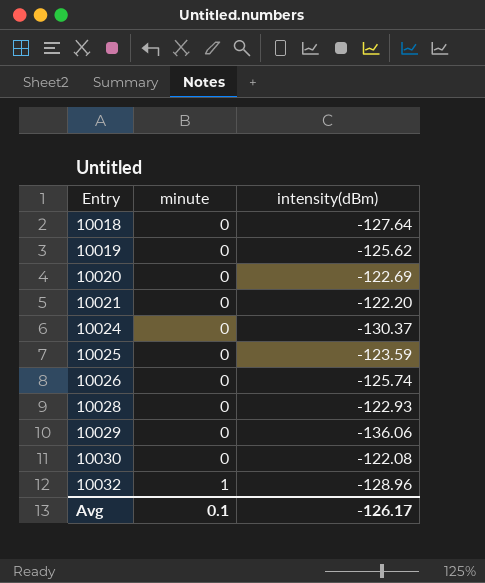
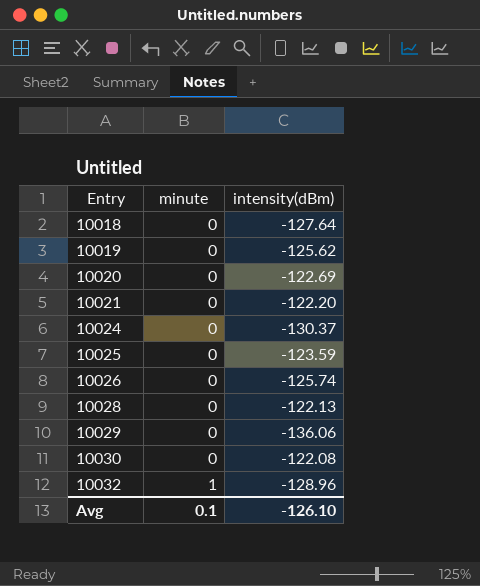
10028 | intensity(dBm): -122.93 -> -122.13
Avg | intensity(dBm): -126.17 -> -126.10

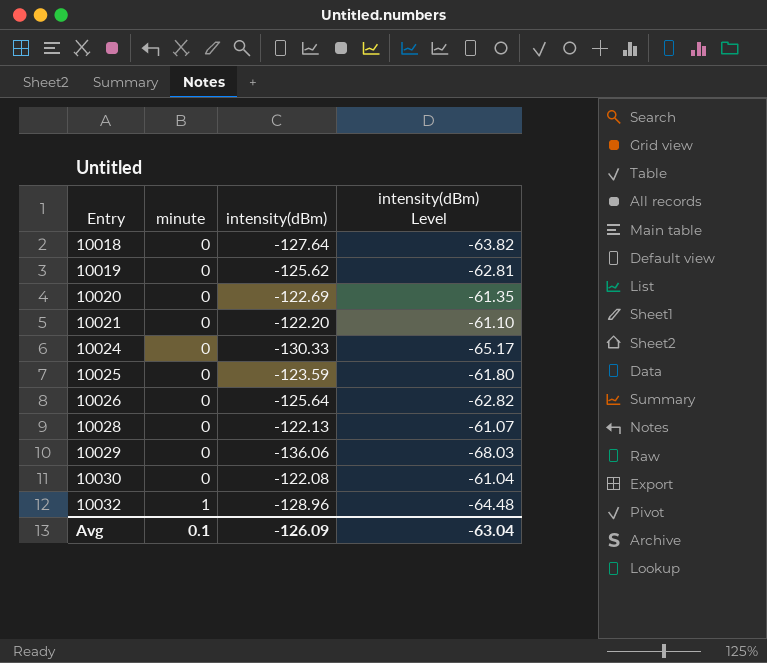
column intensity(dBm) Level | formula: none -> [intensity(dBm)] * 0.5
10024 | intensity(dBm): -130.37 -> -130.33
10026 | intensity(dBm): -125.74 -> -125.64
Avg | intensity(dBm): -126.10 -> -126.09

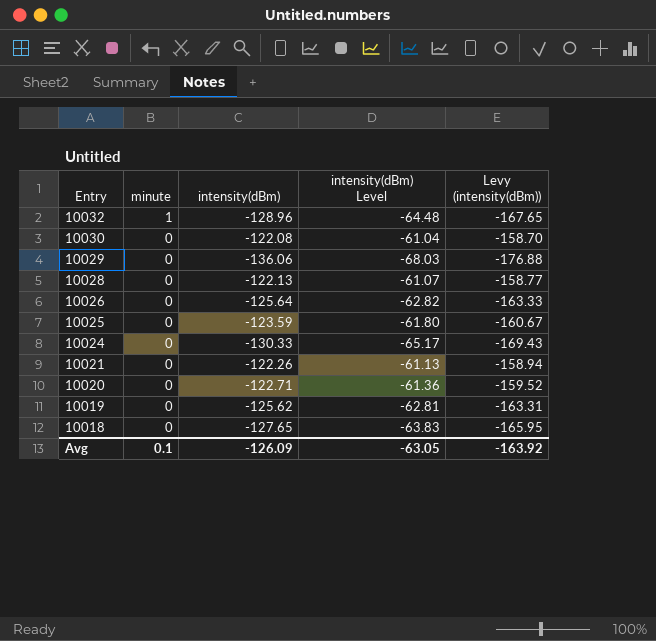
row order: Entry ascending -> Entry descending
column Levy (intensity(dBm)) | formula: none -> [intensity(dBm)] * 1.3
10021 | intensity(dBm): -122.20 -> -122.26
10021 | intensity(dBm) Level: -61.10 -> -61.13
10020 | intensity(dBm): -122.69 -> -122.71
10020 | intensity(dBm) Level: -61.35 -> -61.36
10018 | intensity(dBm): -127.64 -> -127.65
10018 | intensity(dBm) Level: -63.82 -> -63.83
Avg | intensity(dBm) Level: -63.04 -> -63.05

